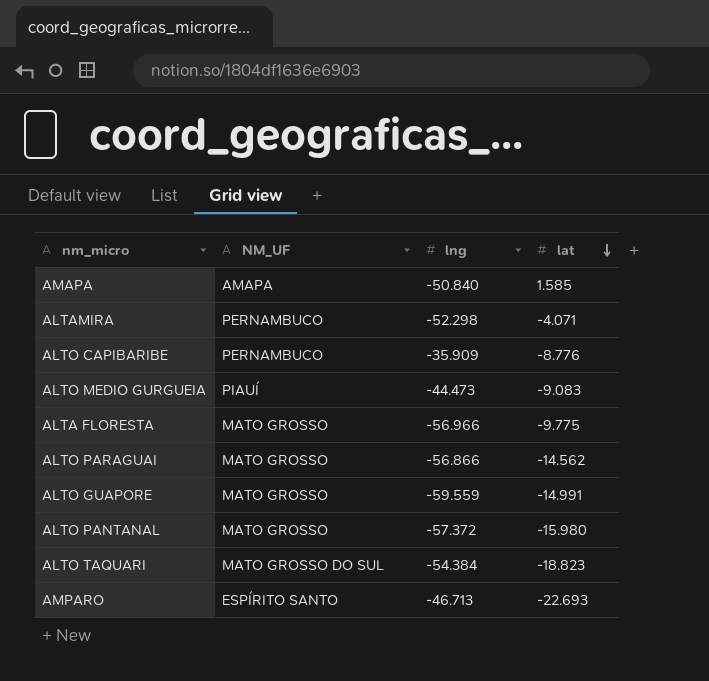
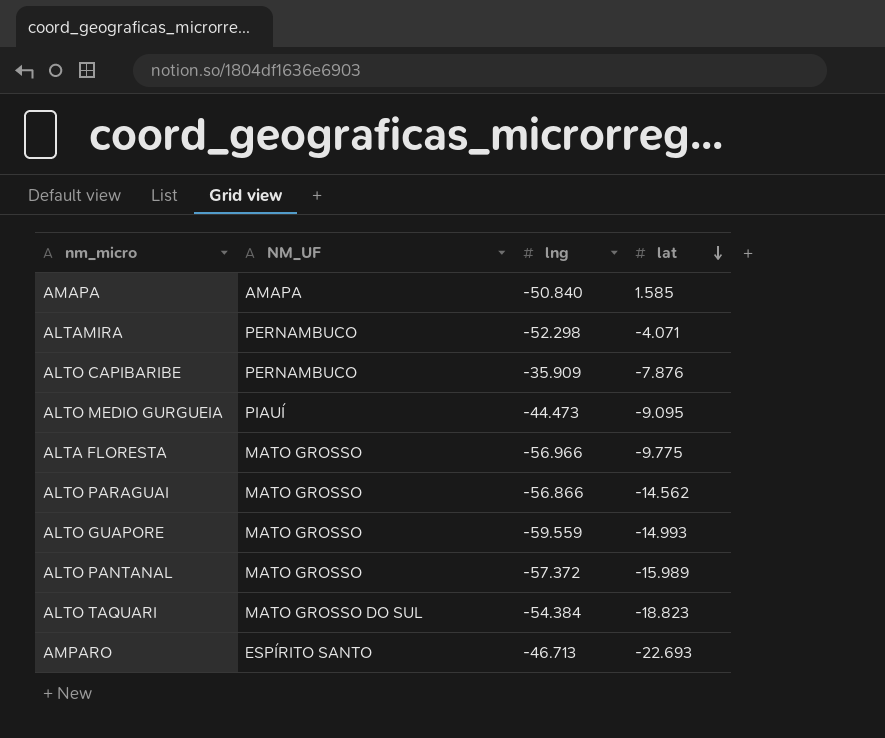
ALTO CAPIBARIBE | lat: -8.776 -> -7.876
ALTO MEDIO GURGUEIA | lat: -9.083 -> -9.095
ALTO GUAPORE | lat: -14.991 -> -14.993
ALTO PANTANAL | lat: -15.980 -> -15.989

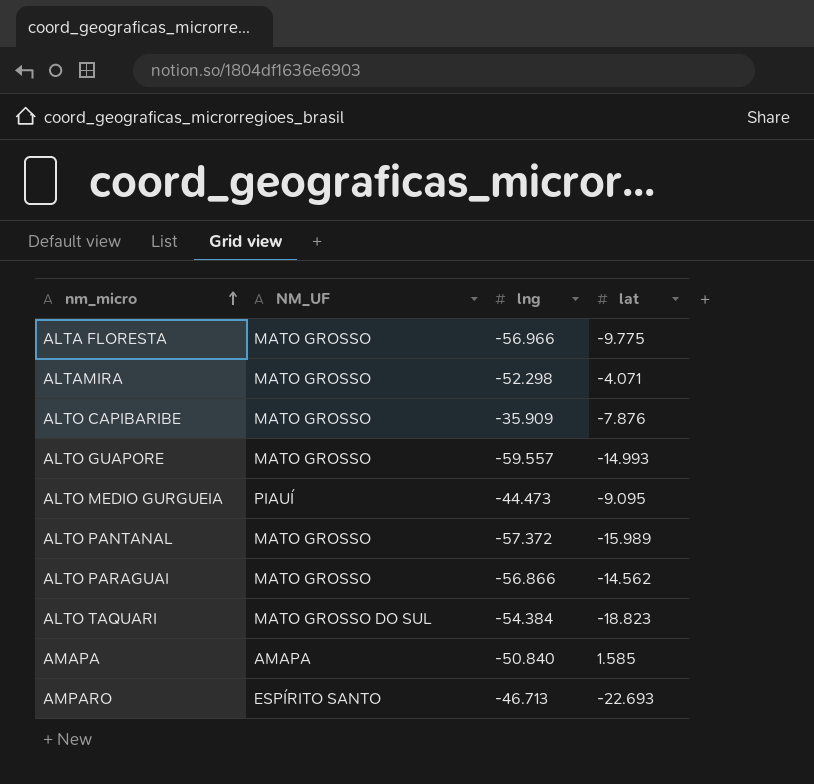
row order: lat descending -> nm_micro ascending
ALTAMIRA | NM_UF: PERNAMBUCO -> MATO GROSSO
ALTO CAPIBARIBE | NM_UF: PERNAMBUCO -> MATO GROSSO
ALTO GUAPORE | lng: -59.559 -> -59.557

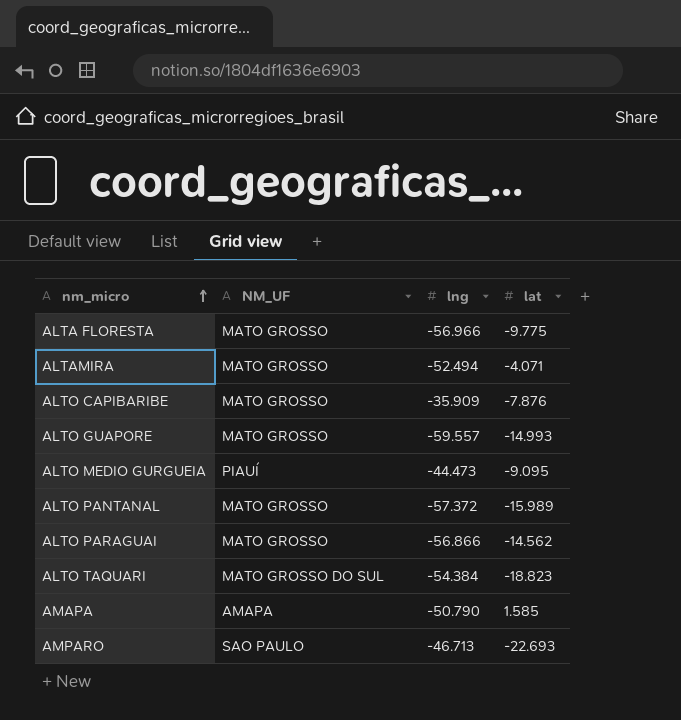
ALTAMIRA | lng: -52.298 -> -52.494
AMAPA | lng: -50.840 -> -50.790
AMPARO | NM_UF: ESPÍRITO SANTO -> SAO PAULO

